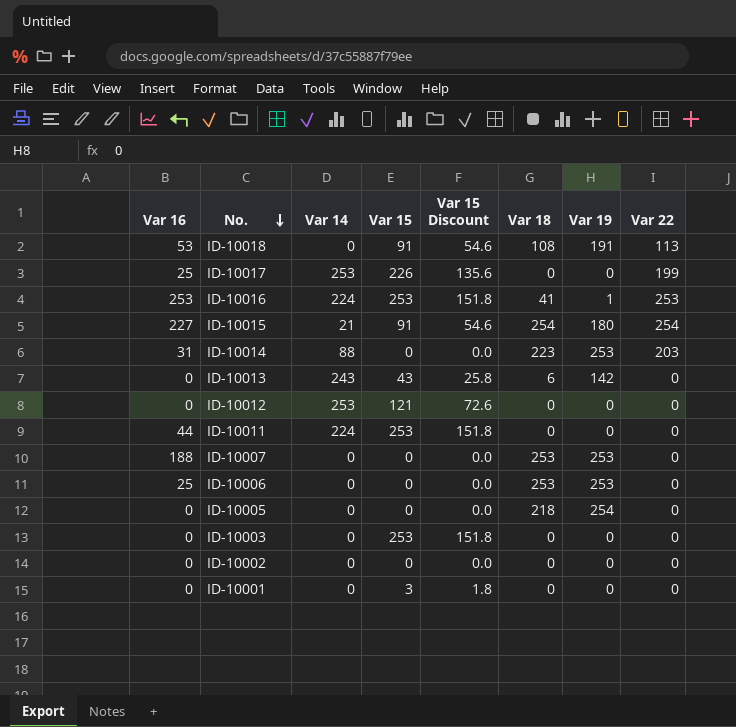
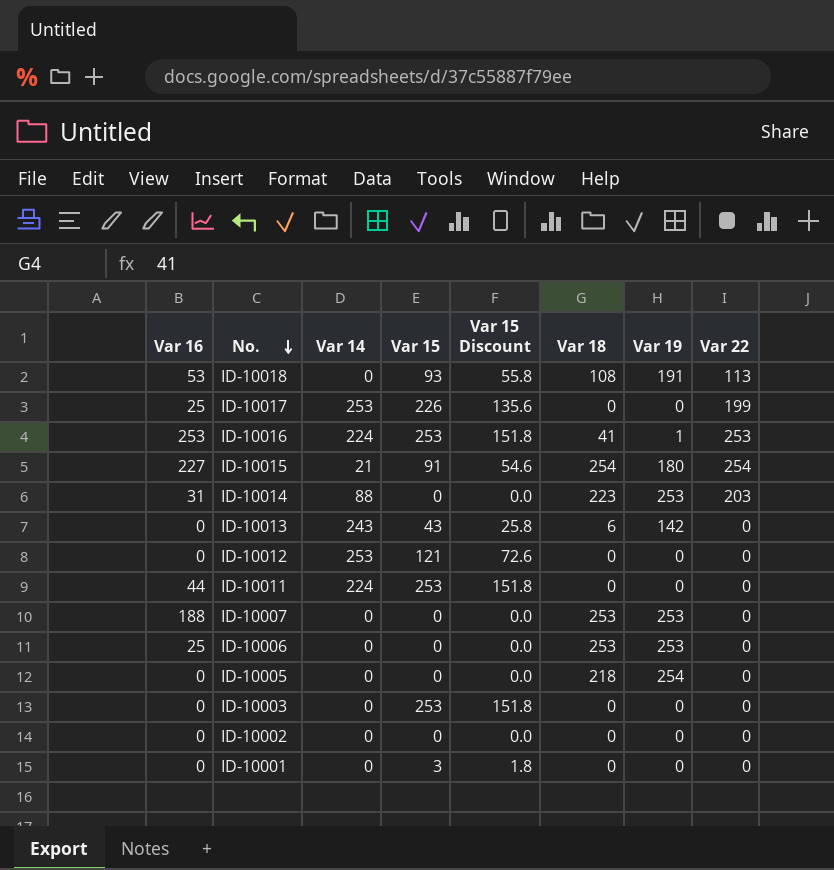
ID-10018 | Var 15: 91 -> 93
ID-10018 | Var 15 Discount: 54.6 -> 55.8

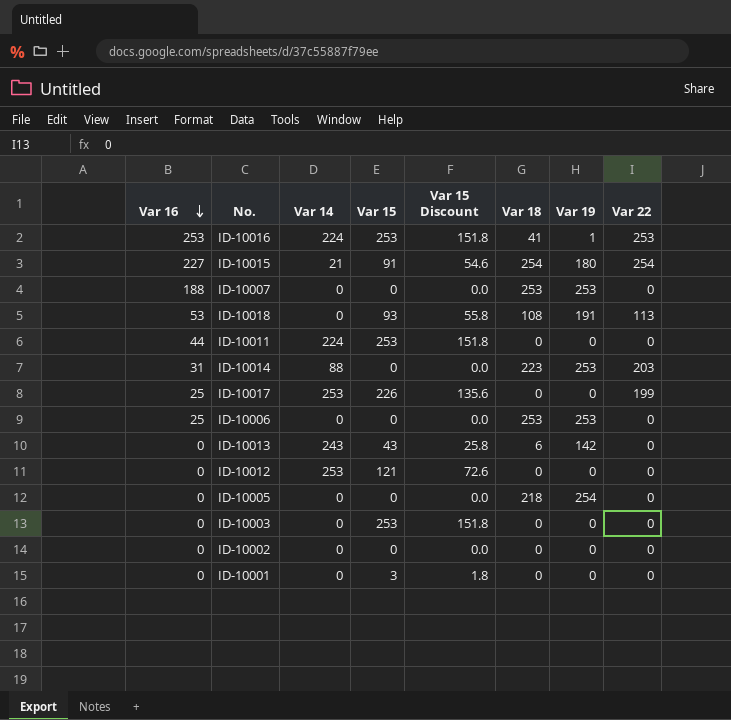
row order: No. descending -> Var 16 descending

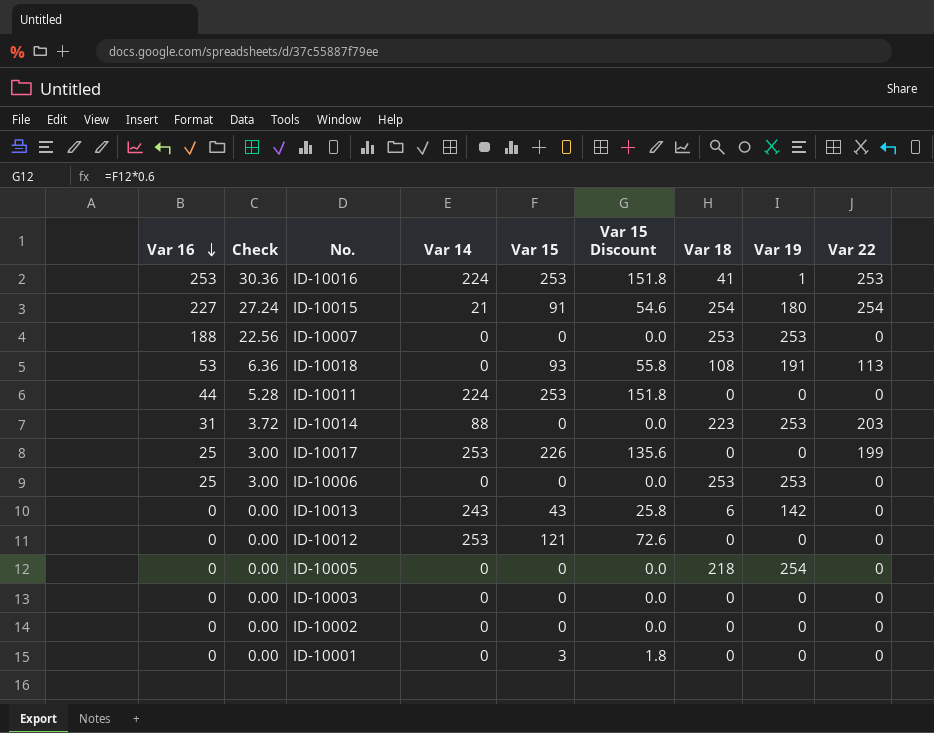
column Check | formula: none -> [Var 16] * 0.12
ID-10003 | Var 15: 253 -> 0
ID-10003 | Var 15 Discount: 151.8 -> 0.0

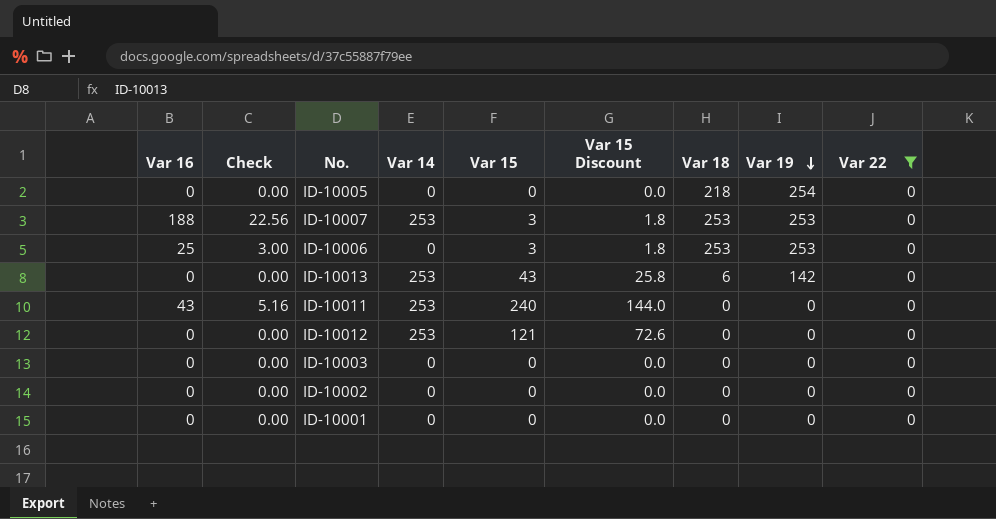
filter: none -> Var 22 = 0
row order: Var 16 descending -> Var 19 descending
ID-10007 | Var 14: 0 -> 253
ID-10007 | Var 15: 0 -> 3
ID-10007 | Var 15 Discount: 0.0 -> 1.8
ID-10006 | Var 15: 0 -> 3
ID-10006 | Var 15 Discount: 0.0 -> 1.8
ID-10013 | Var 14: 243 -> 253
ID-10011 | Var 16: 44 -> 43
ID-10011 | Check: 5.28 -> 5.16
ID-10011 | Var 14: 224 -> 253
ID-10011 | Var 15: 253 -> 240
ID-10011 | Var 15 Discount: 151.8 -> 144.0
ID-10001 | Var 15: 3 -> 0
ID-10001 | Var 15 Discount: 1.8 -> 0.0

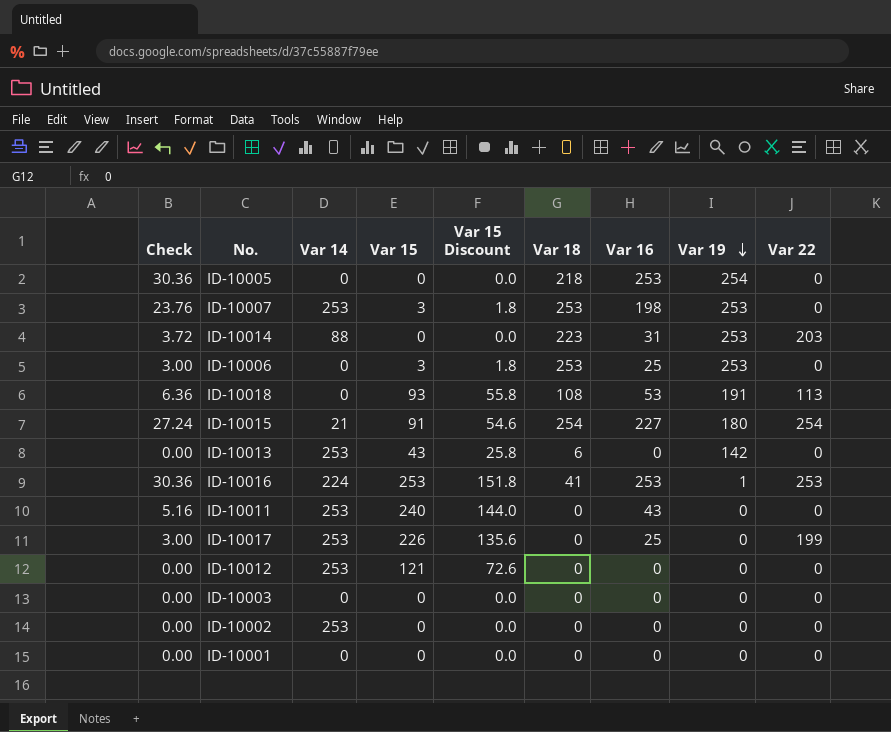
filter: Var 22 = 0 -> none
column Var 16 | position: 1 -> 7
ID-10005 | Check: 0.00 -> 30.36
ID-10005 | Var 16: 0 -> 253
ID-10007 | Check: 22.56 -> 23.76
ID-10007 | Var 16: 188 -> 198
ID-10002 | Var 14: 0 -> 253

